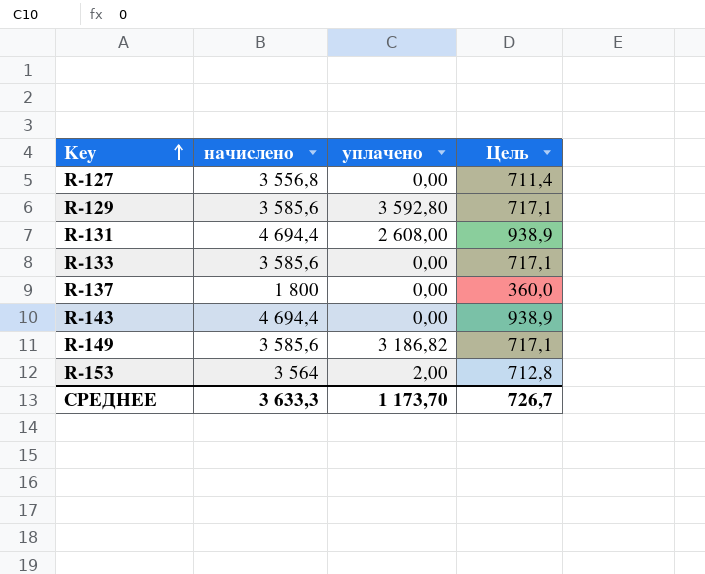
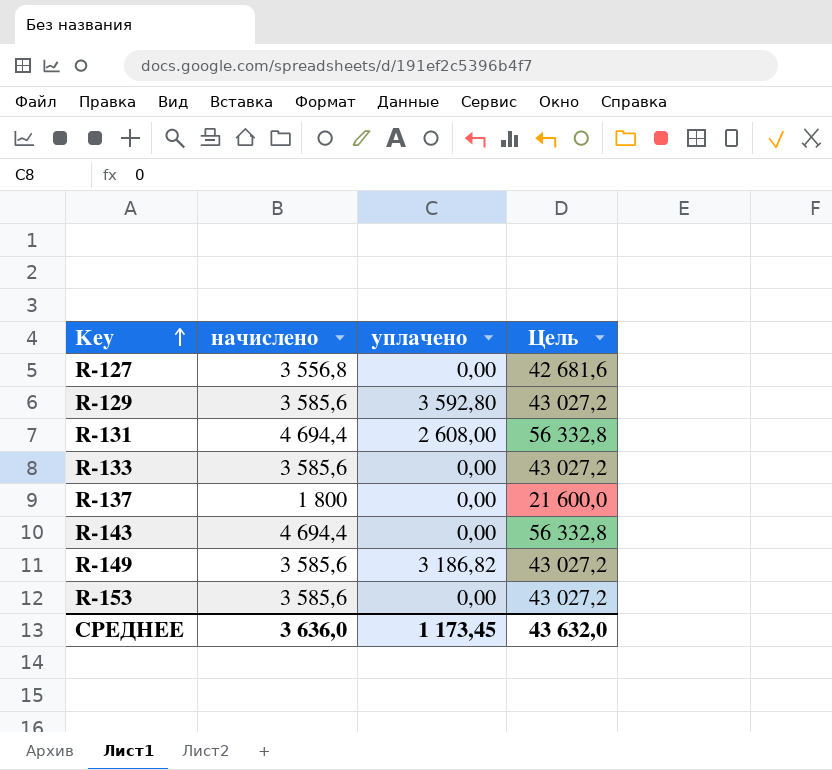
column Цель | formula: [начислено] * 0,2 -> [начислено] * 12
R-153 | начислено: 3 564 -> 3 585,6
R-153 | уплачено: 2,00 -> 0,00
СРЕДНЕЕ | начислено: 3 633,3 -> 3 636,0
СРЕДНЕЕ | уплачено: 1 173,70 -> 1 173,45
СРЕДНЕЕ | Цель: 726,7 -> 43 632,0

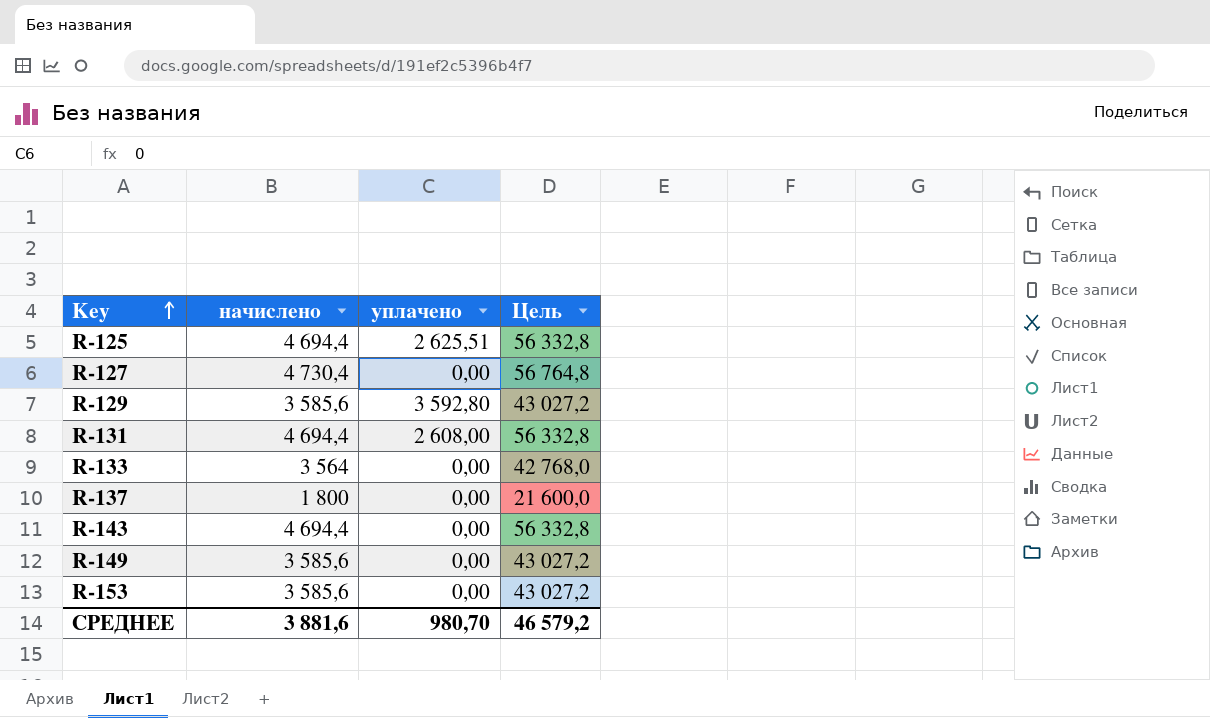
row R-125: none -> 4 694,4 | 2 625,51 | 56 332,8
R-127 | начислено: 3 556,8 -> 4 730,4
R-127 | Цель: 42 681,6 -> 56 764,8
R-133 | начислено: 3 585,6 -> 3 564
R-133 | Цель: 43 027,2 -> 42 768,0
R-149 | уплачено: 3 186,82 -> 0,00
СРЕДНЕЕ | начислено: 3 636,0 -> 3 881,6
СРЕДНЕЕ | уплачено: 1 173,45 -> 980,70
СРЕДНЕЕ | Цель: 43 632,0 -> 46 579,2

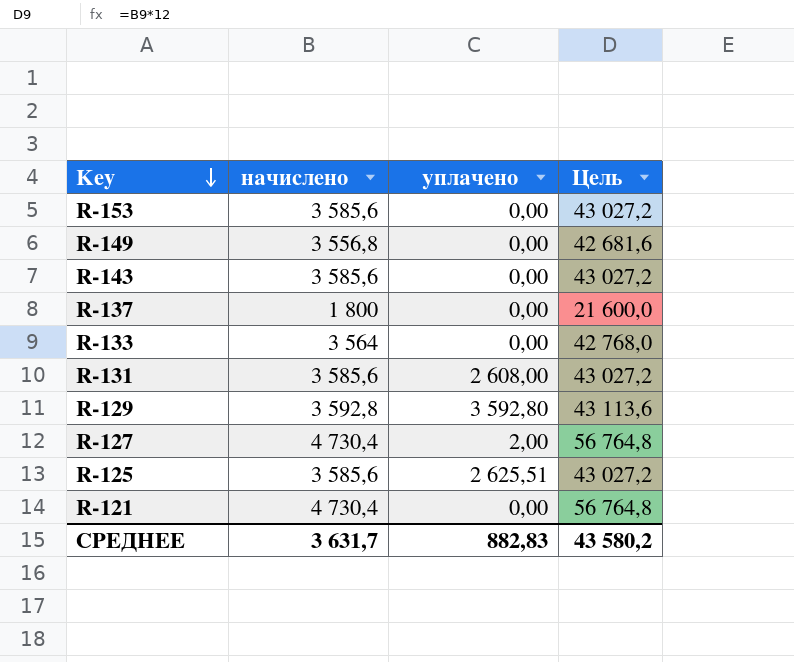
row order: Key ascending -> Key descending
R-149 | начислено: 3 585,6 -> 3 556,8
R-149 | Цель: 43 027,2 -> 42 681,6
R-143 | начислено: 4 694,4 -> 3 585,6
R-143 | Цель: 56 332,8 -> 43 027,2
R-131 | начислено: 4 694,4 -> 3 585,6
R-131 | Цель: 56 332,8 -> 43 027,2
R-129 | начислено: 3 585,6 -> 3 592,8
R-129 | Цель: 43 027,2 -> 43 113,6
R-127 | уплачено: 0,00 -> 2,00
R-125 | начислено: 4 694,4 -> 3 585,6
R-125 | Цель: 56 332,8 -> 43 027,2
row R-121: none -> 4 730,4 | 0,00 | 56 764,8
СРЕДНЕЕ | начислено: 3 881,6 -> 3 631,7
СРЕДНЕЕ | уплачено: 980,70 -> 882,83
СРЕДНЕЕ | Цель: 46 579,2 -> 43 580,2

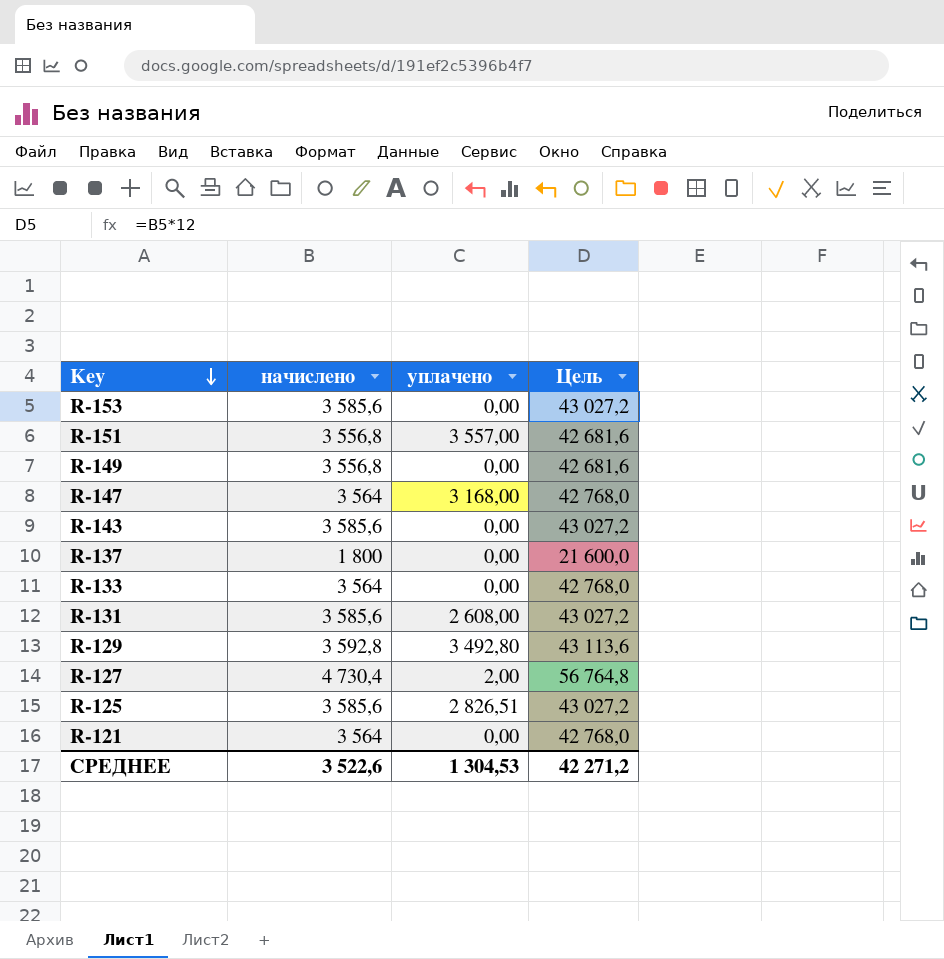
row R-151: none -> 3 556,8 | 3 557,00 | 42 681,6
row R-147: none -> 3 564 | 3 168,00 | 42 768,0
R-129 | уплачено: 3 592,80 -> 3 492,80
R-125 | уплачено: 2 625,51 -> 2 826,51
R-121 | начислено: 4 730,4 -> 3 564
R-121 | Цель: 56 764,8 -> 42 768,0
СРЕДНЕЕ | начислено: 3 631,7 -> 3 522,6
СРЕДНЕЕ | уплачено: 882,83 -> 1 304,53
СРЕДНЕЕ | Цель: 43 580,2 -> 42 271,2

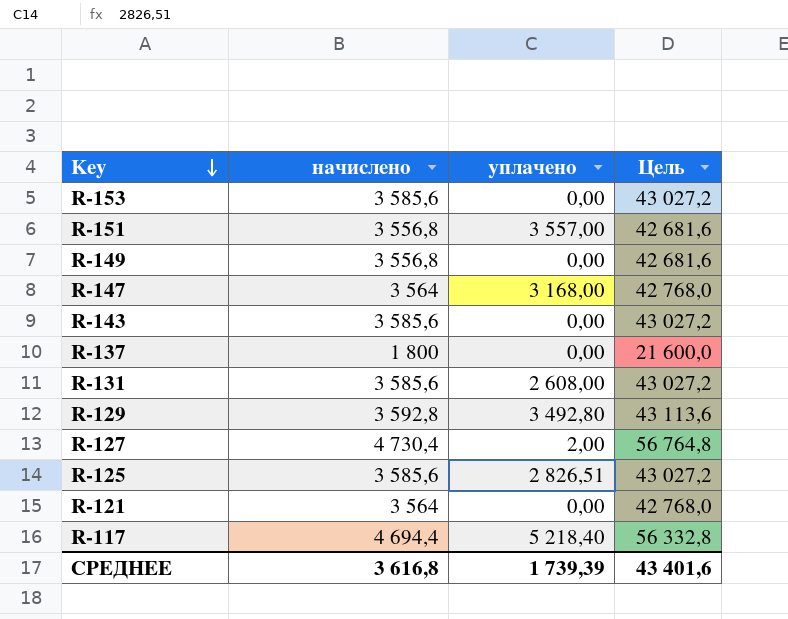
row R-133: 3 564 | 0,00 | 42 768,0 -> none
row R-117: none -> 4 694,4 | 5 218,40 | 56 332,8
СРЕДНЕЕ | начислено: 3 522,6 -> 3 616,8
СРЕДНЕЕ | уплачено: 1 304,53 -> 1 739,39
СРЕДНЕЕ | Цель: 42 271,2 -> 43 401,6

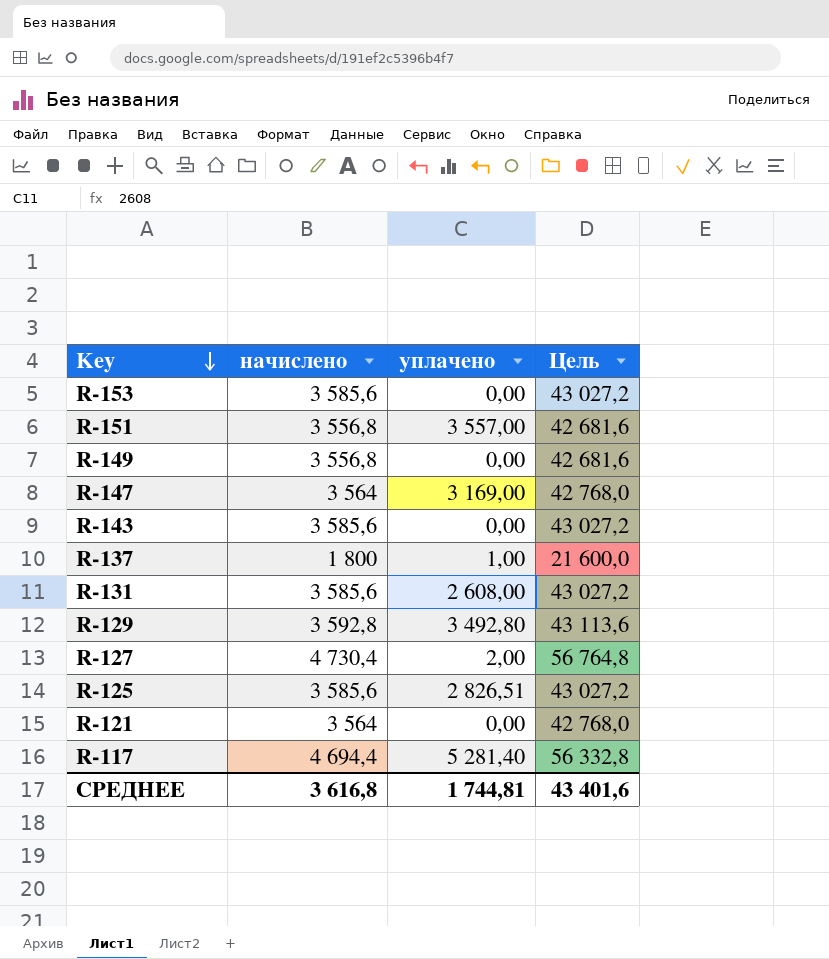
R-147 | уплачено: 3 168,00 -> 3 169,00
R-137 | уплачено: 0,00 -> 1,00
R-117 | уплачено: 5 218,40 -> 5 281,40
СРЕДНЕЕ | уплачено: 1 739,39 -> 1 744,81

